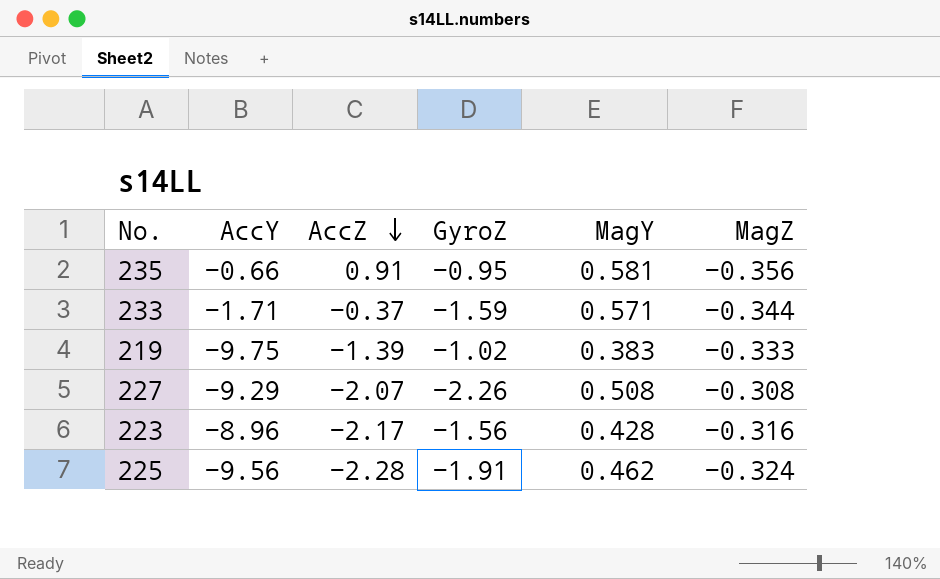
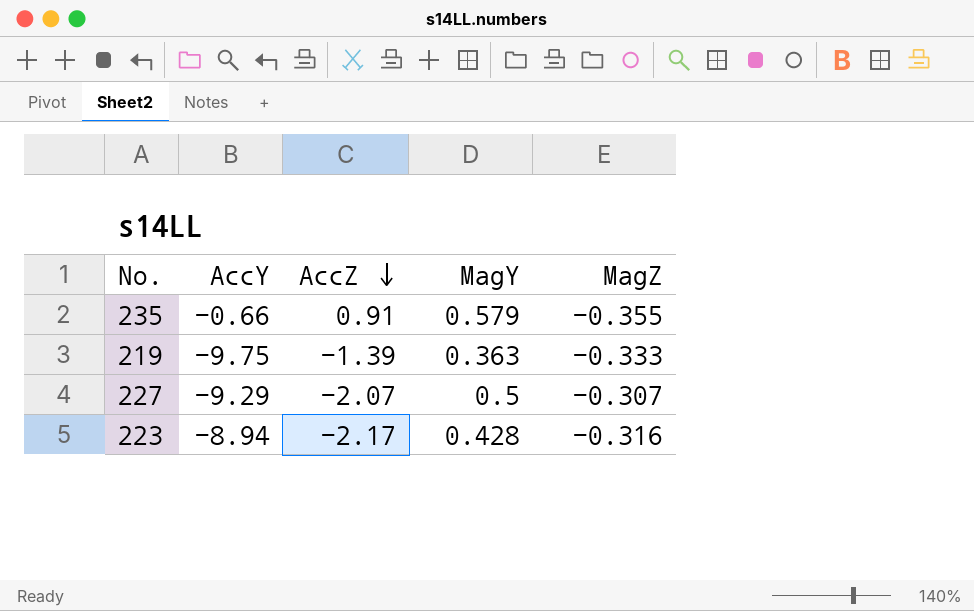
column GyroZ | position: 4 -> none
row 233: -1.71 | -0.37 | -1.59 | 0.571 | -0.344 -> none
row 225: -9.56 | -2.28 | -1.91 | 0.462 | -0.324 -> none
235 | MagY: 0.581 -> 0.579
235 | MagZ: -0.356 -> -0.355
219 | MagY: 0.383 -> 0.363
227 | MagY: 0.508 -> 0.5
227 | MagZ: -0.308 -> -0.307
223 | AccY: -8.96 -> -8.94

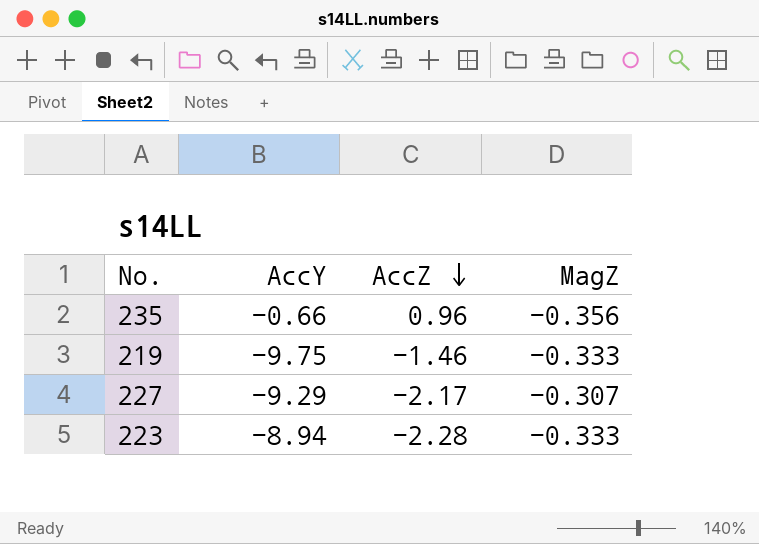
column MagY | position: 4 -> none
235 | AccZ: 0.91 -> 0.96
235 | MagZ: -0.355 -> -0.356
219 | AccZ: -1.39 -> -1.46
227 | AccZ: -2.07 -> -2.17
223 | AccZ: -2.17 -> -2.28
223 | MagZ: -0.316 -> -0.333

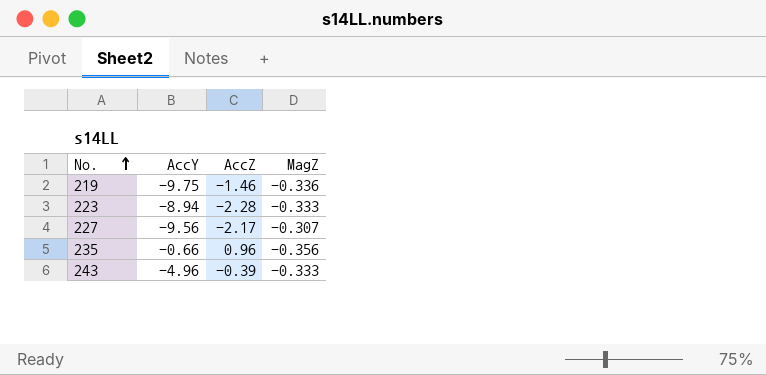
row order: AccZ descending -> No. ascending
219 | MagZ: -0.333 -> -0.336
227 | AccY: -9.29 -> -9.56
row 243: none -> -4.96 | -0.39 | -0.333

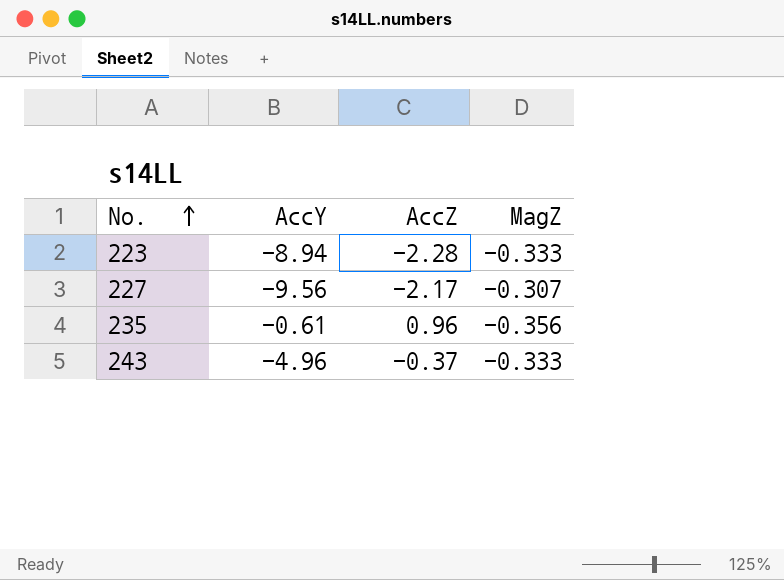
row 219: -9.75 | -1.46 | -0.336 -> none
235 | AccY: -0.66 -> -0.61
243 | AccZ: -0.39 -> -0.37

